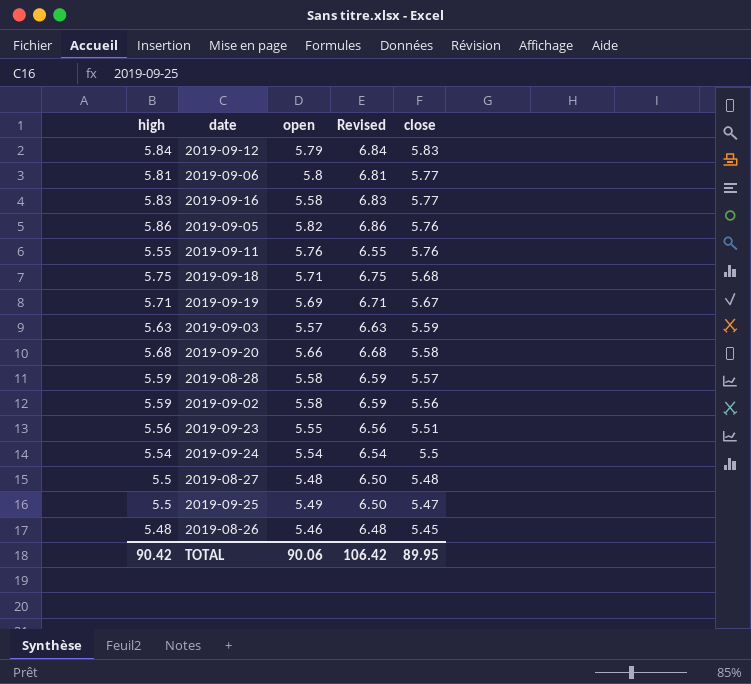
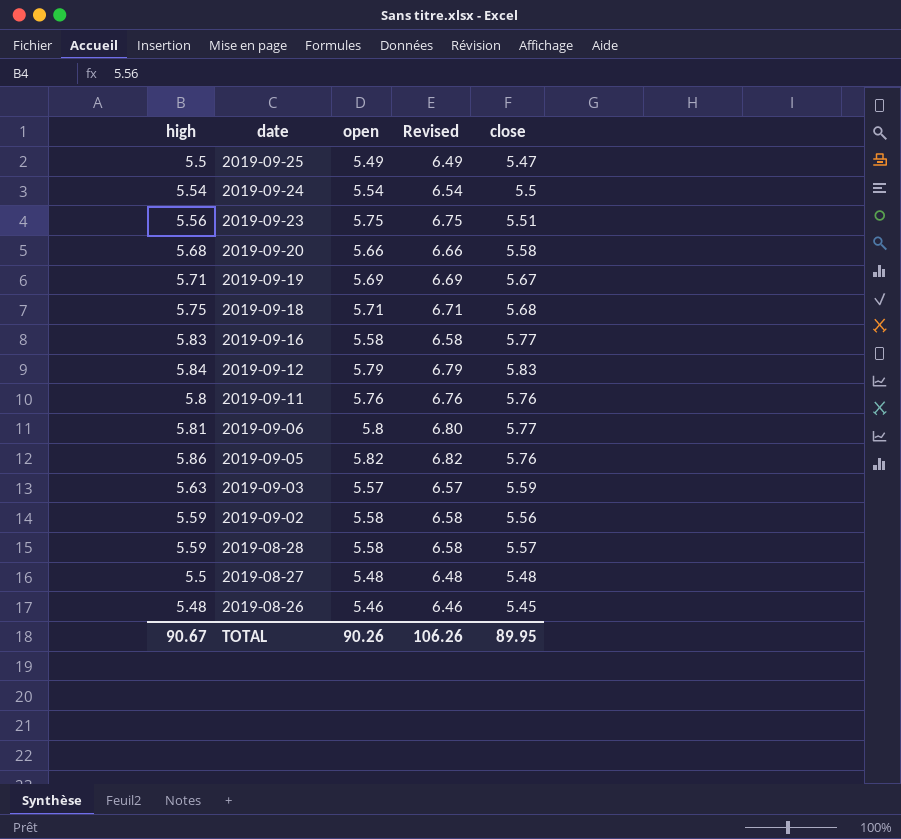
row order: close descending -> date descending
column Revised | formula: [high] + 1 -> [open] + 1
2019-09-23 | open: 5.55 -> 5.75
2019-09-11 | high: 5.55 -> 5.8
TOTAL | high: 90.42 -> 90.67
TOTAL | open: 90.06 -> 90.26
TOTAL | Revised: 106.42 -> 106.26

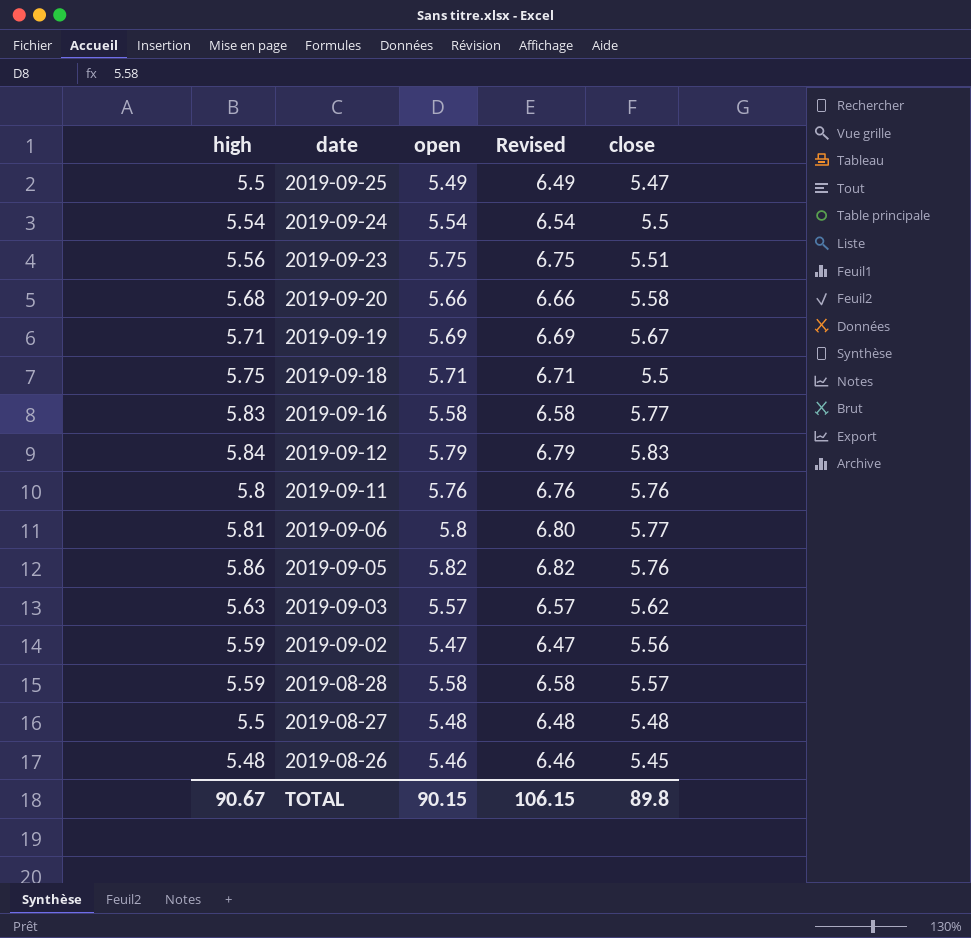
2019-09-18 | close: 5.68 -> 5.5
2019-09-03 | close: 5.59 -> 5.62
2019-09-02 | open: 5.58 -> 5.47
2019-09-02 | Revised: 6.58 -> 6.47
TOTAL | open: 90.26 -> 90.15
TOTAL | Revised: 106.26 -> 106.15
TOTAL | close: 89.95 -> 89.8

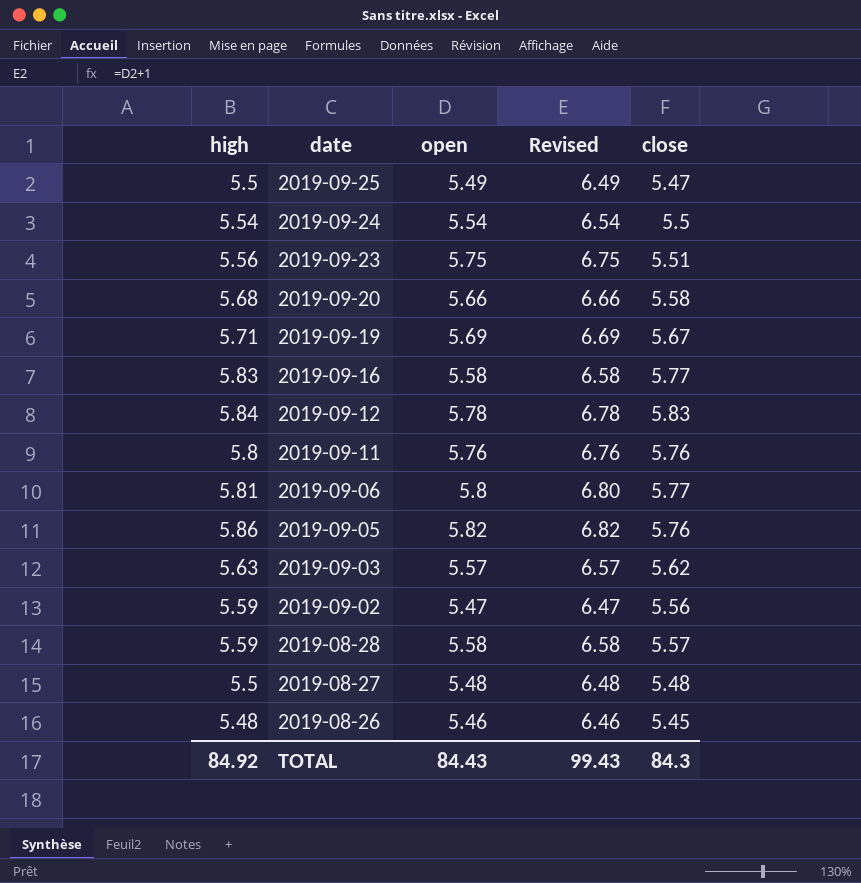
row 2019-09-18: 5.75 | 5.71 | 6.71 | 5.5 -> none
2019-09-12 | open: 5.79 -> 5.78
2019-09-12 | Revised: 6.79 -> 6.78
TOTAL | high: 90.67 -> 84.92
TOTAL | open: 90.15 -> 84.43
TOTAL | Revised: 106.15 -> 99.43
TOTAL | close: 89.8 -> 84.3

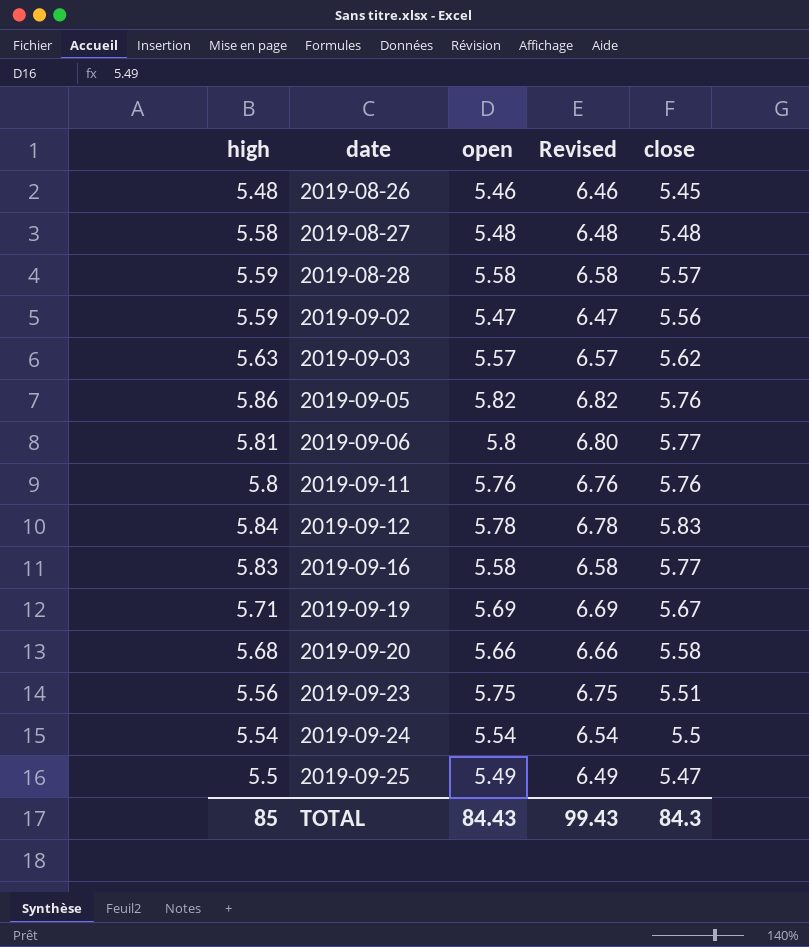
row order: date descending -> date ascending
2019-08-27 | high: 5.5 -> 5.58
TOTAL | high: 84.92 -> 85

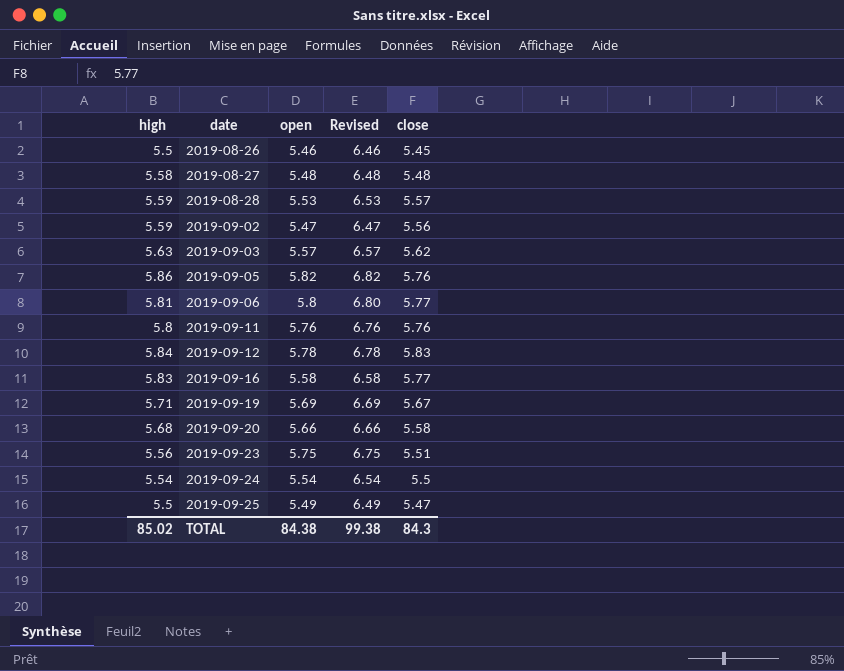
2019-08-26 | high: 5.48 -> 5.5
2019-08-28 | open: 5.58 -> 5.53
2019-08-28 | Revised: 6.58 -> 6.53
TOTAL | high: 85 -> 85.02
TOTAL | open: 84.43 -> 84.38
TOTAL | Revised: 99.43 -> 99.38

